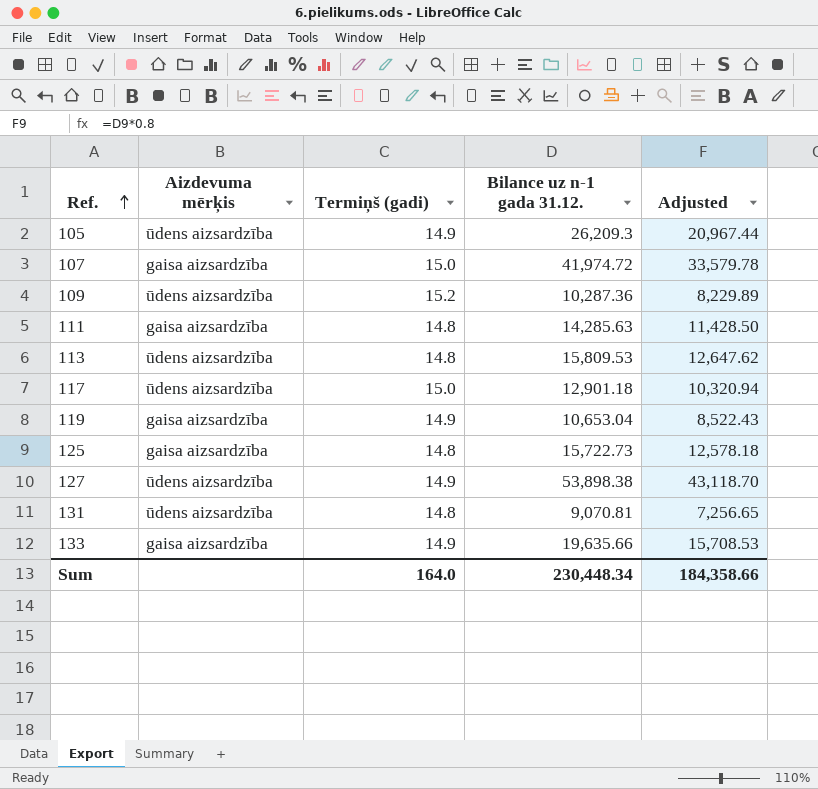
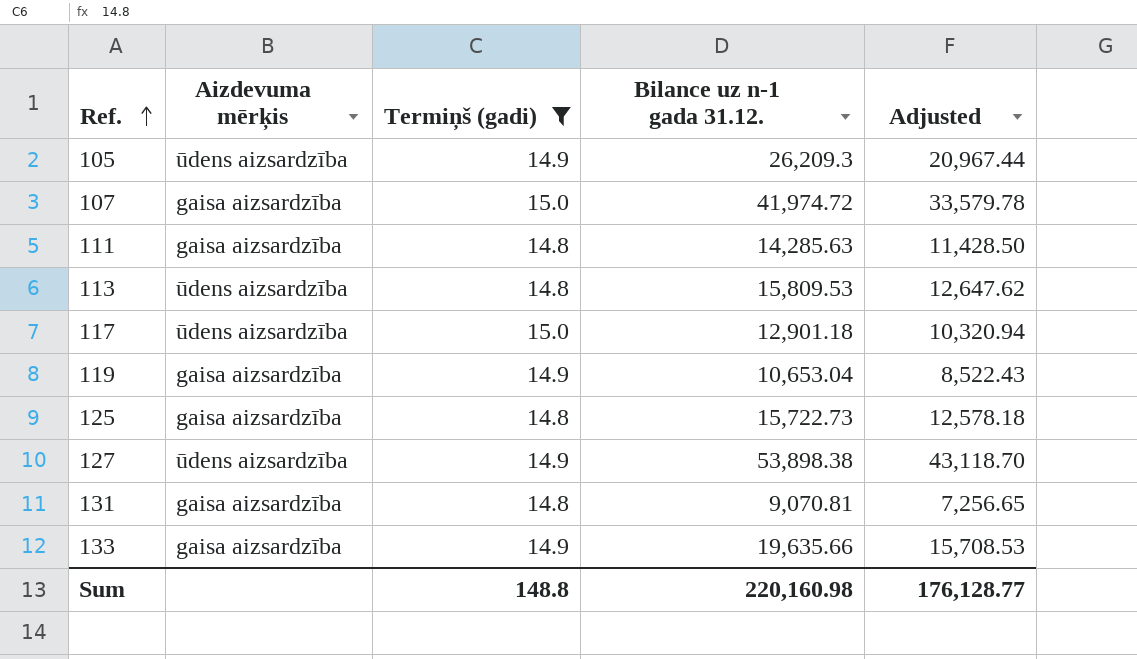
filter: none -> Termiņš (gadi) != 15.2
131 | Aizdevuma mērķis: ūdens aizsardzība -> gaisa aizsardzība
Sum | Termiņš (gadi): 164.0 -> 148.8
Sum | Bilance uz n-1 gada 31.12.: 230,448.34 -> 220,160.98
Sum | Adjusted: 184,358.66 -> 176,128.77

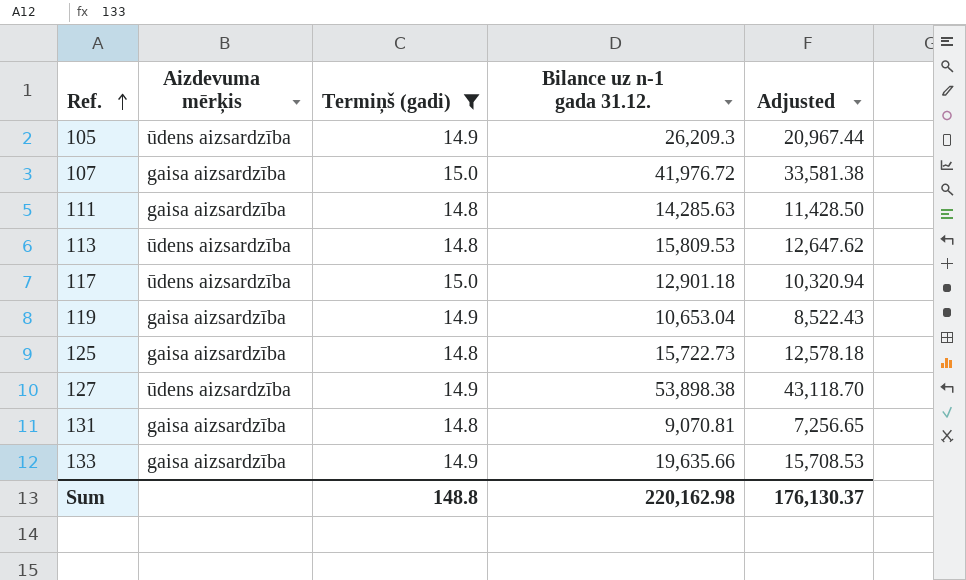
107 | Bilance uz n-1 gada 31.12.: 41,974.72 -> 41,976.72
107 | Adjusted: 33,579.78 -> 33,581.38
Sum | Bilance uz n-1 gada 31.12.: 220,160.98 -> 220,162.98
Sum | Adjusted: 176,128.77 -> 176,130.37

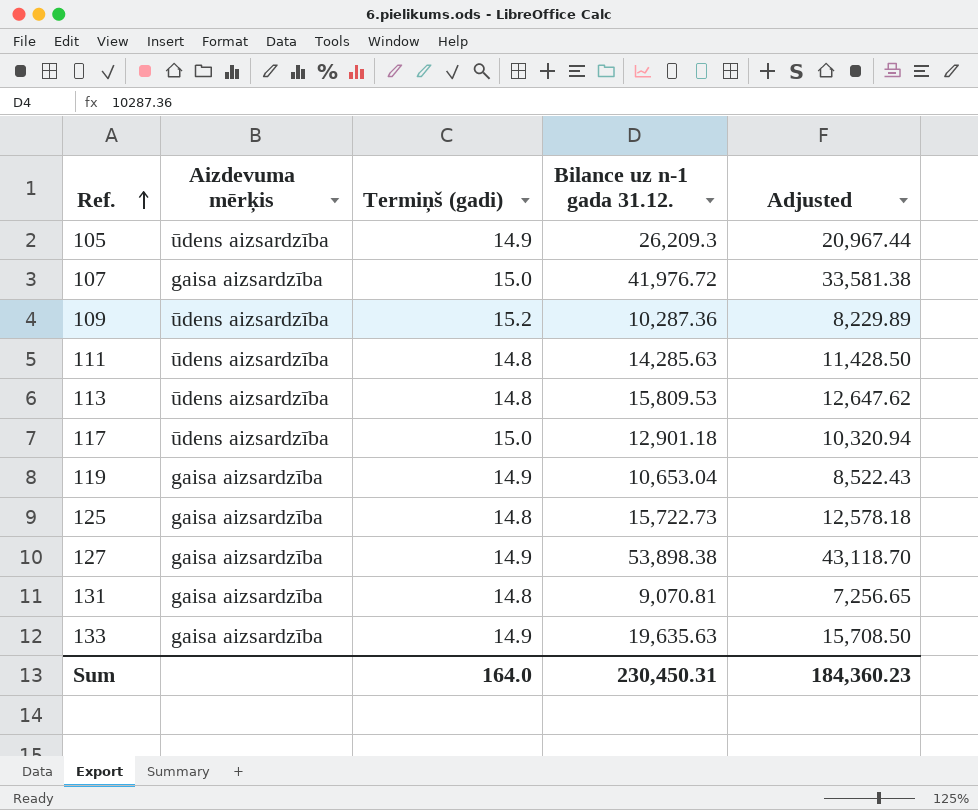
filter: Termiņš (gadi) != 15.2 -> none
111 | Aizdevuma mērķis: gaisa aizsardzība -> ūdens aizsardzība
127 | Aizdevuma mērķis: ūdens aizsardzība -> gaisa aizsardzība
133 | Bilance uz n-1 gada 31.12.: 19,635.66 -> 19,635.63
133 | Adjusted: 15,708.53 -> 15,708.50
Sum | Termiņš (gadi): 148.8 -> 164.0
Sum | Bilance uz n-1 gada 31.12.: 220,162.98 -> 230,450.31
Sum | Adjusted: 176,130.37 -> 184,360.23

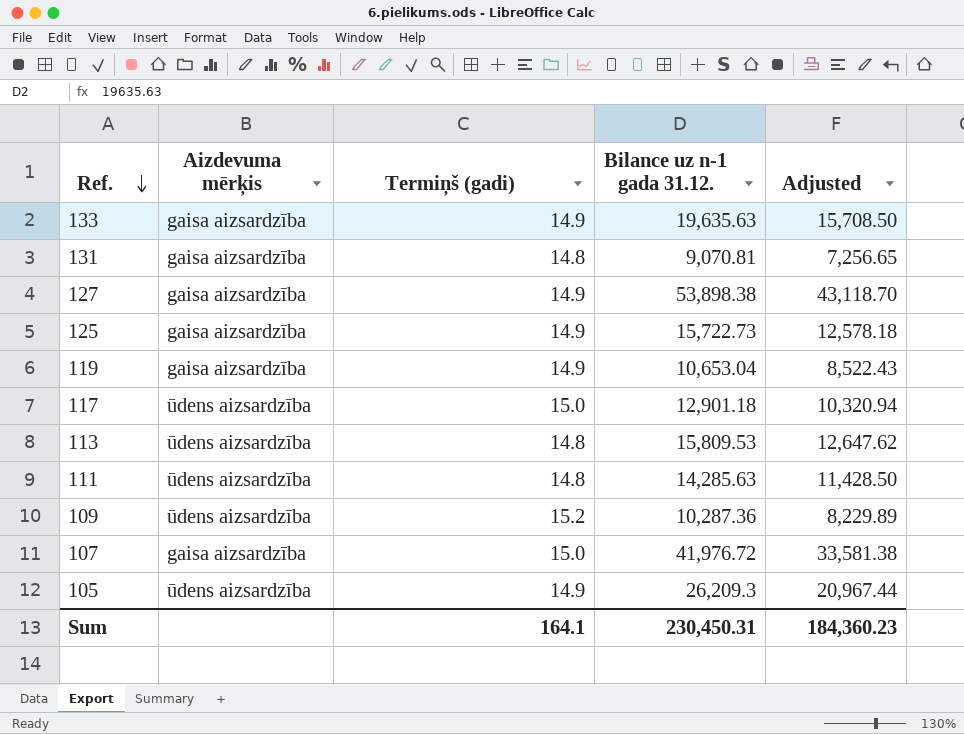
row order: Ref. ascending -> Ref. descending
125 | Termiņš (gadi): 14.8 -> 14.9
Sum | Termiņš (gadi): 164.0 -> 164.1

